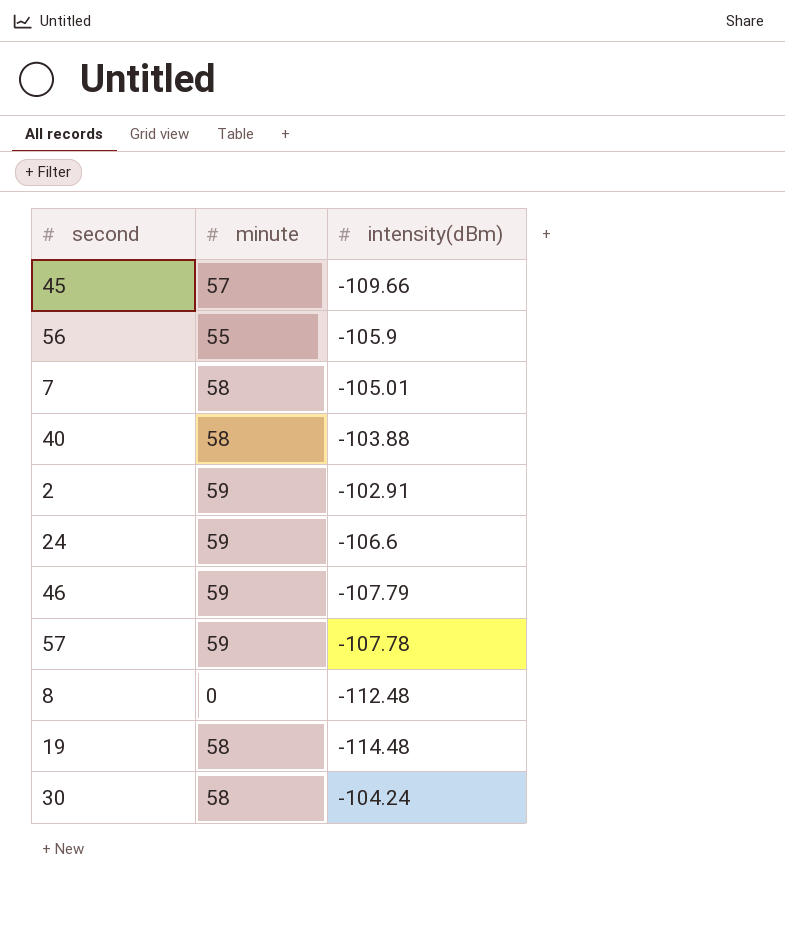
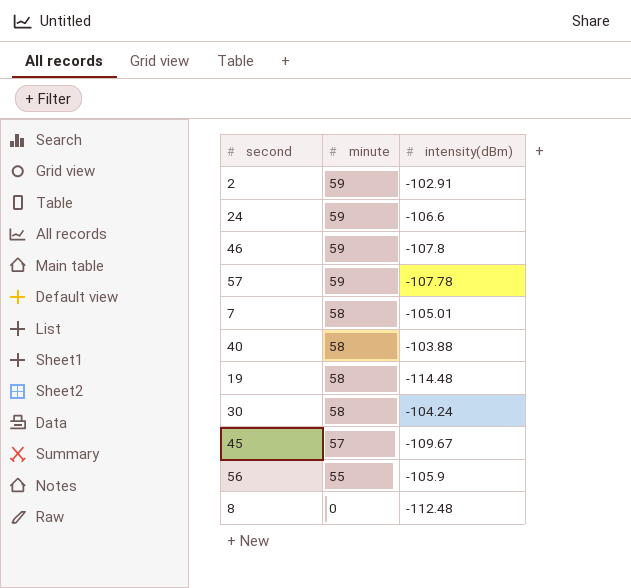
row order: none -> minute descending
46 | intensity(dBm): -107.79 -> -107.8
45 | intensity(dBm): -109.66 -> -109.67

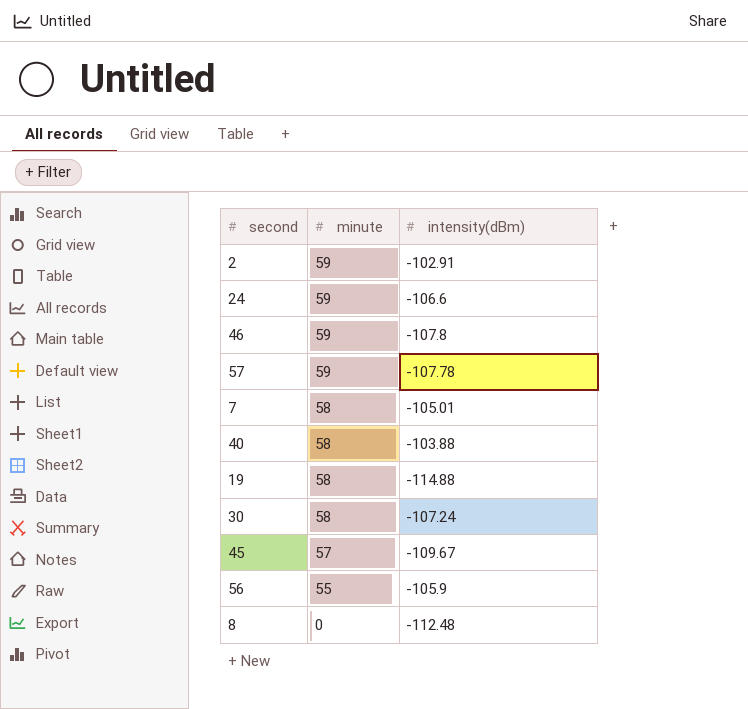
19 | intensity(dBm): -114.48 -> -114.88
30 | intensity(dBm): -104.24 -> -107.24

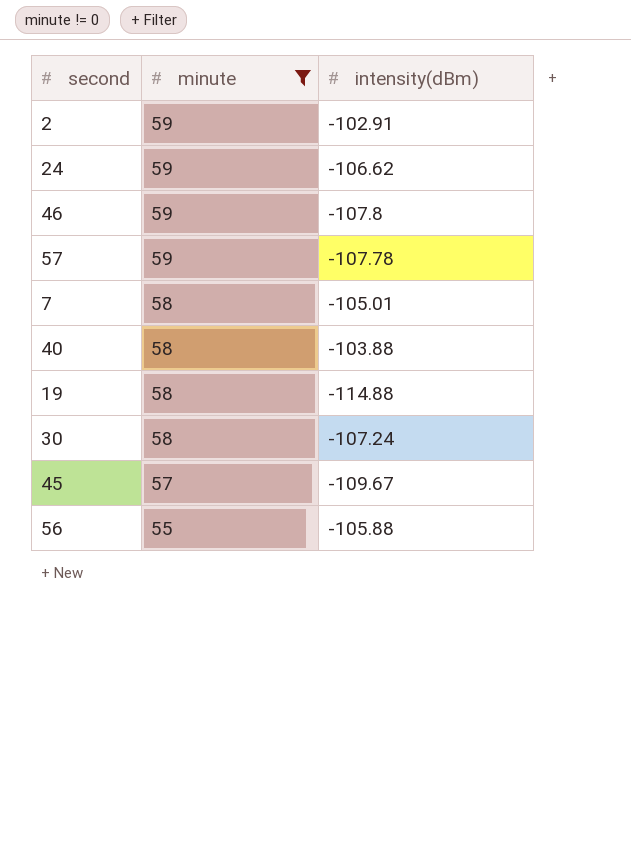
filter: none -> minute != 0
24 | intensity(dBm): -106.6 -> -106.62
56 | intensity(dBm): -105.9 -> -105.88

